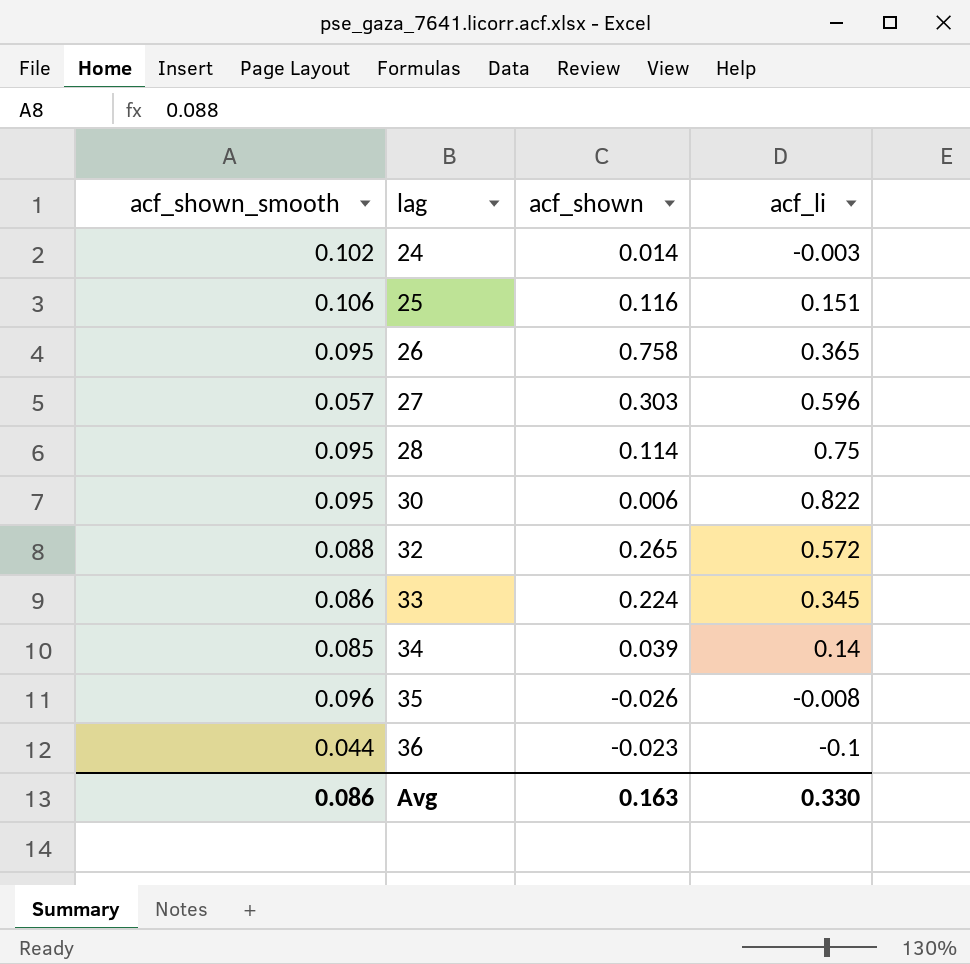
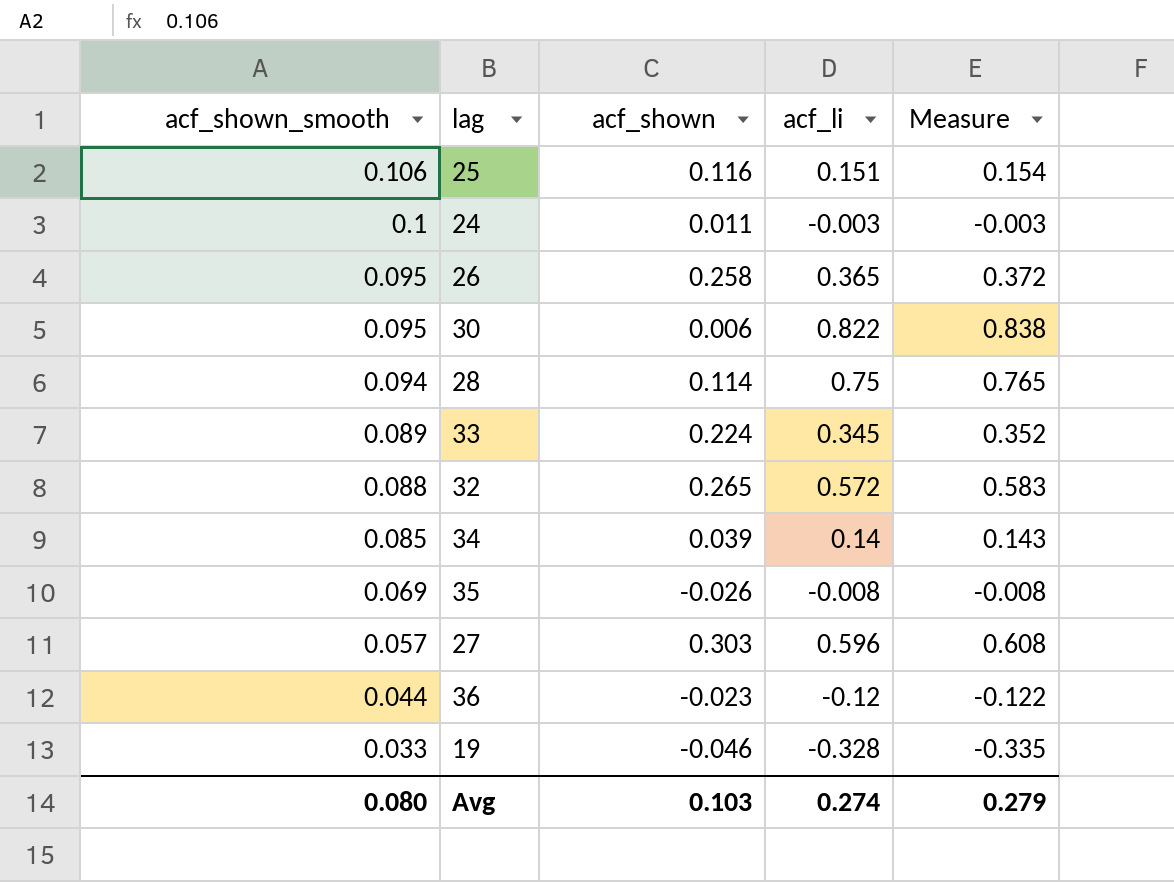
row order: lag ascending -> acf_shown_smooth descending
column Measure | formula: none -> [acf_li] * 1.02
24 | acf_shown_smooth: 0.102 -> 0.1
24 | acf_shown: 0.014 -> 0.011
26 | acf_shown: 0.758 -> 0.258
28 | acf_shown_smooth: 0.095 -> 0.094
33 | acf_shown_smooth: 0.086 -> 0.089
35 | acf_shown_smooth: 0.096 -> 0.069
36 | acf_li: -0.1 -> -0.12
row 19: none -> 0.033 | -0.046 | -0.328 | -0.335
Avg | acf_shown_smooth: 0.086 -> 0.080
Avg | acf_shown: 0.163 -> 0.103
Avg | acf_li: 0.330 -> 0.274

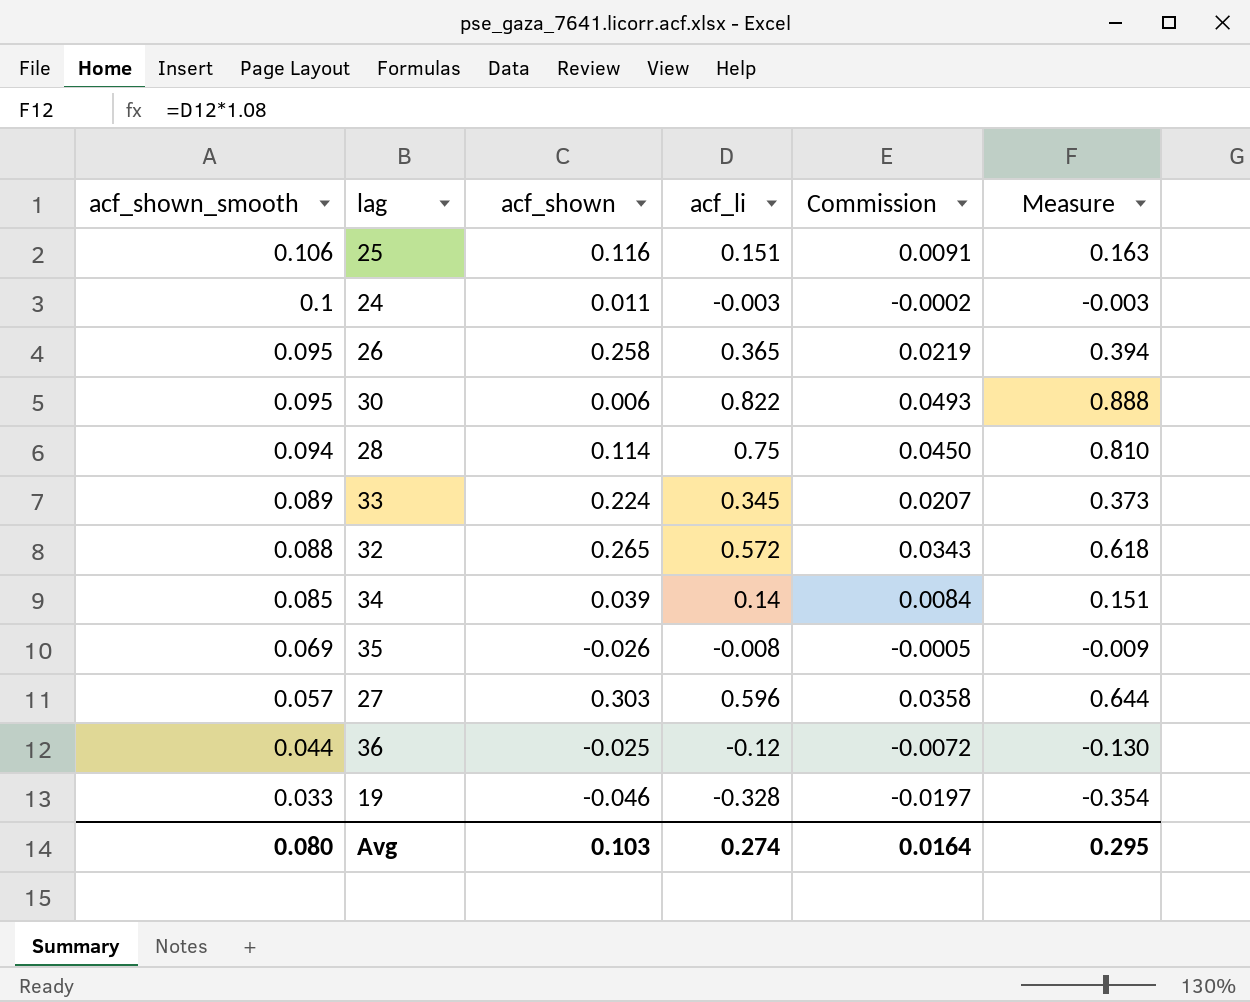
column Commission | formula: none -> [acf_li] * 0.06
column Measure | formula: [acf_li] * 1.02 -> [acf_li] * 1.08
36 | acf_shown: -0.023 -> -0.025
Avg | Measure: 0.279 -> 0.295

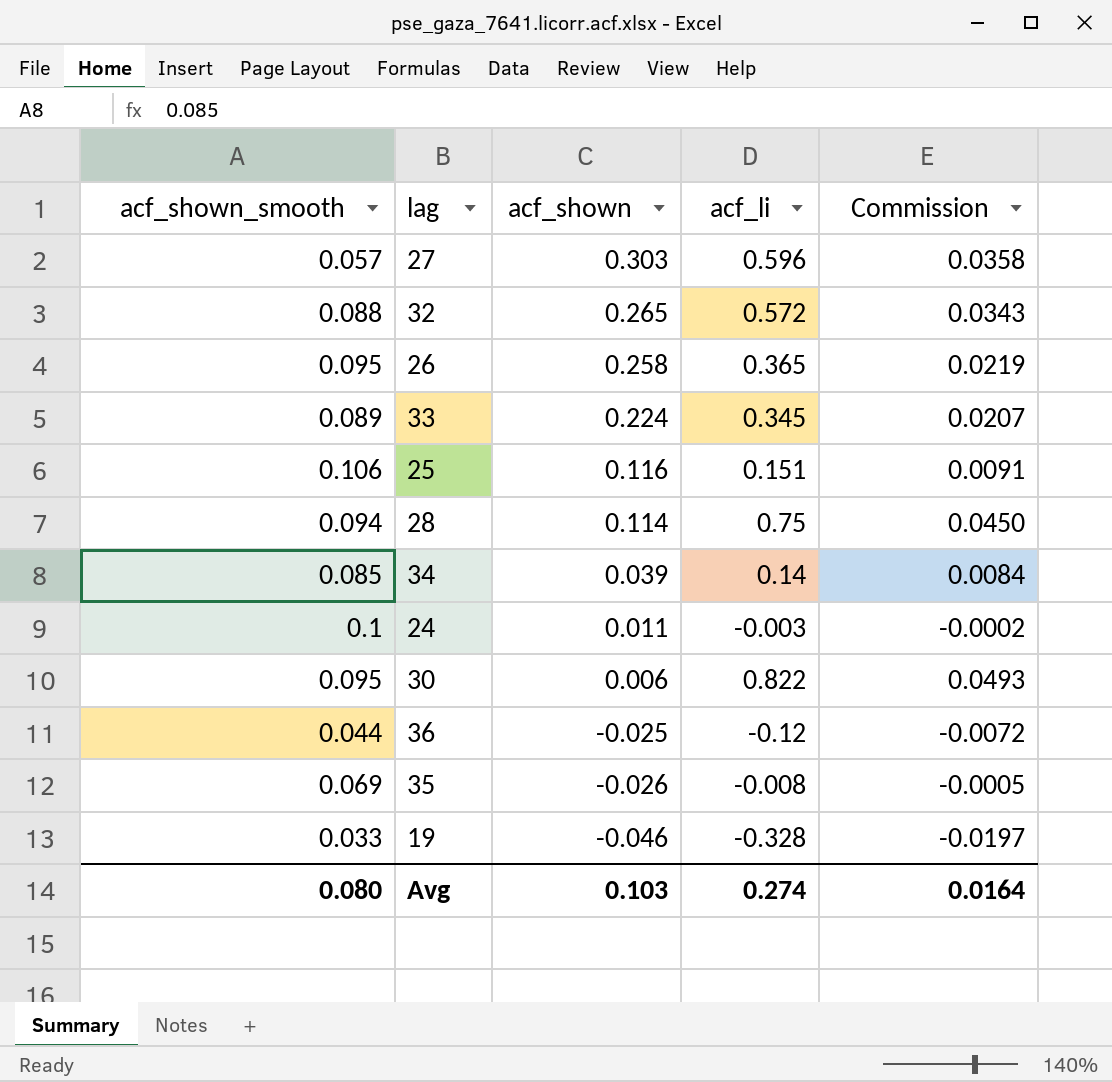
row order: acf_shown_smooth descending -> acf_shown descending
column Measure | formula: [acf_li] * 1.08 -> none

